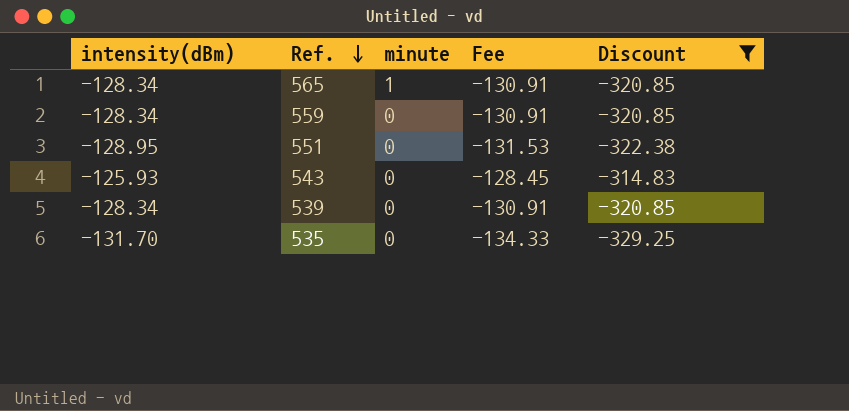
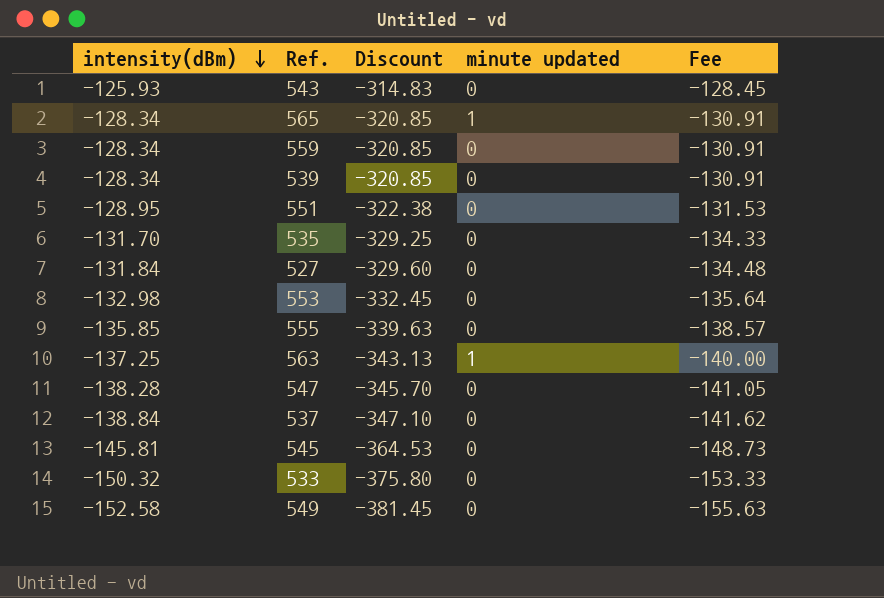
filter: Discount >= -329.25 -> none
row order: Ref. descending -> intensity(dBm) descending
column Discount | position: 5 -> 3
column name: minute -> minute updated

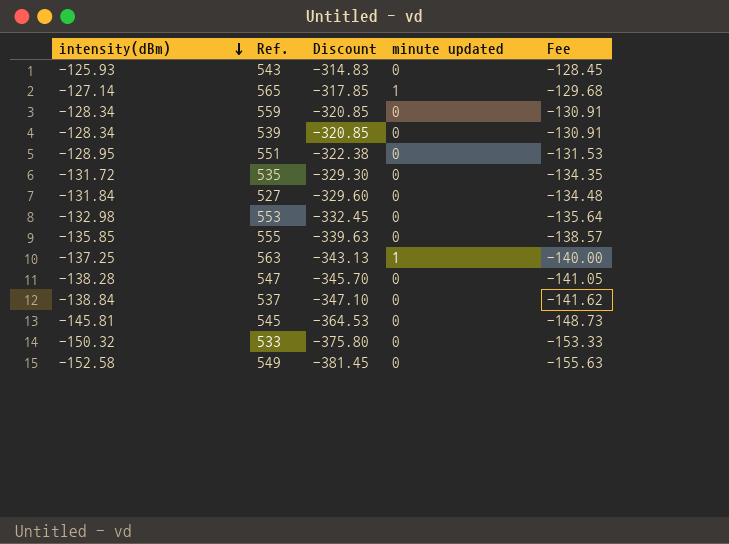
565 | intensity(dBm): -128.34 -> -127.14
565 | Discount: -320.85 -> -317.85
565 | Fee: -130.91 -> -129.68
535 | intensity(dBm): -131.70 -> -131.72
535 | Discount: -329.25 -> -329.30
535 | Fee: -134.33 -> -134.35

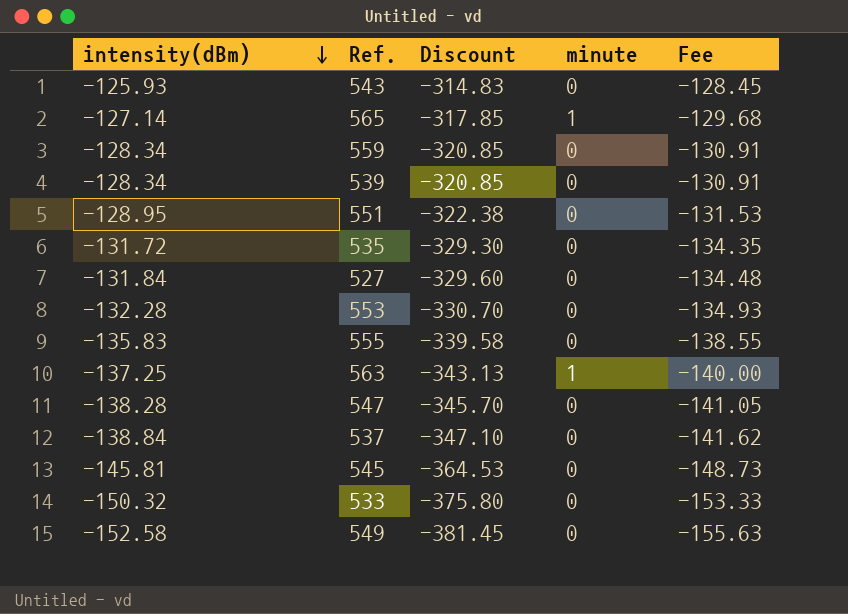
column name: minute updated -> minute
553 | intensity(dBm): -132.98 -> -132.28
553 | Discount: -332.45 -> -330.70
553 | Fee: -135.64 -> -134.93
555 | intensity(dBm): -135.85 -> -135.83
555 | Discount: -339.63 -> -339.58
555 | Fee: -138.57 -> -138.55

